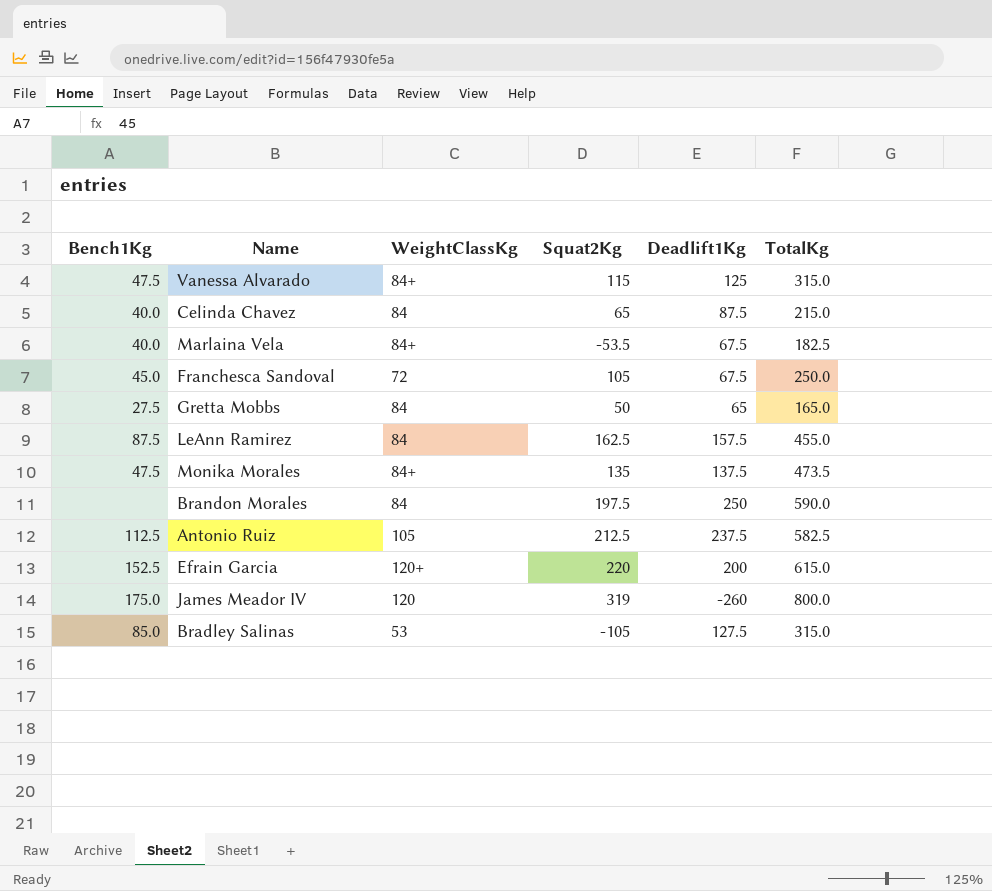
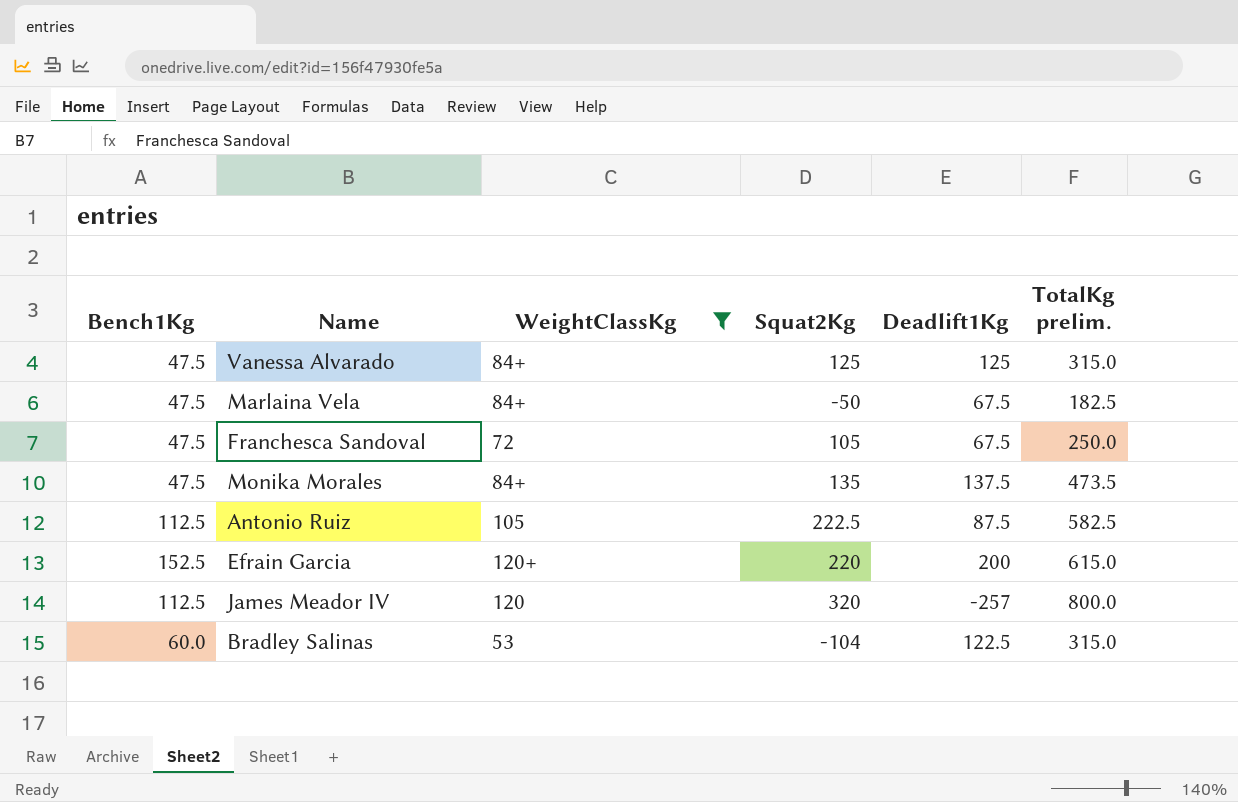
filter: none -> WeightClassKg != 84
column name: TotalKg -> TotalKg prelim.
Vanessa Alvarado | Squat2Kg: 115 -> 125
Marlaina Vela | Bench1Kg: 40.0 -> 47.5
Marlaina Vela | Squat2Kg: -53.5 -> -50
Franchesca Sandoval | Bench1Kg: 45.0 -> 47.5
Antonio Ruiz | Squat2Kg: 212.5 -> 222.5
Antonio Ruiz | Deadlift1Kg: 237.5 -> 87.5
James Meador IV | Bench1Kg: 175.0 -> 112.5
James Meador IV | Squat2Kg: 319 -> 320
James Meador IV | Deadlift1Kg: -260 -> -257
Bradley Salinas | Bench1Kg: 85.0 -> 60.0
Bradley Salinas | Squat2Kg: -105 -> -104
Bradley Salinas | Deadlift1Kg: 127.5 -> 122.5

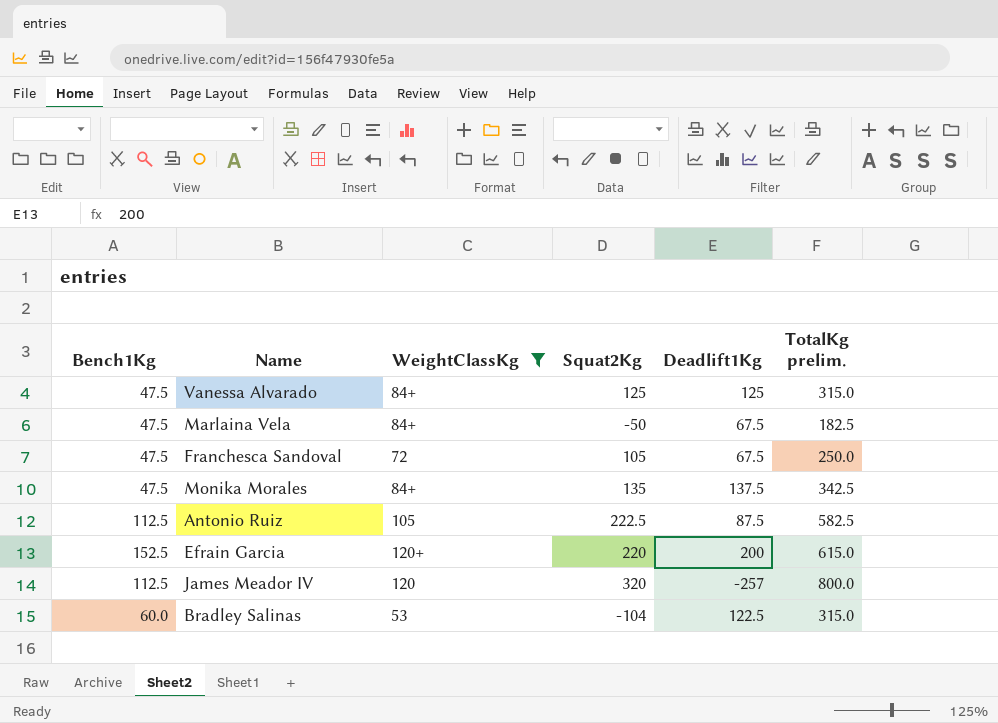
Monika Morales | TotalKg prelim.: 473.5 -> 342.5

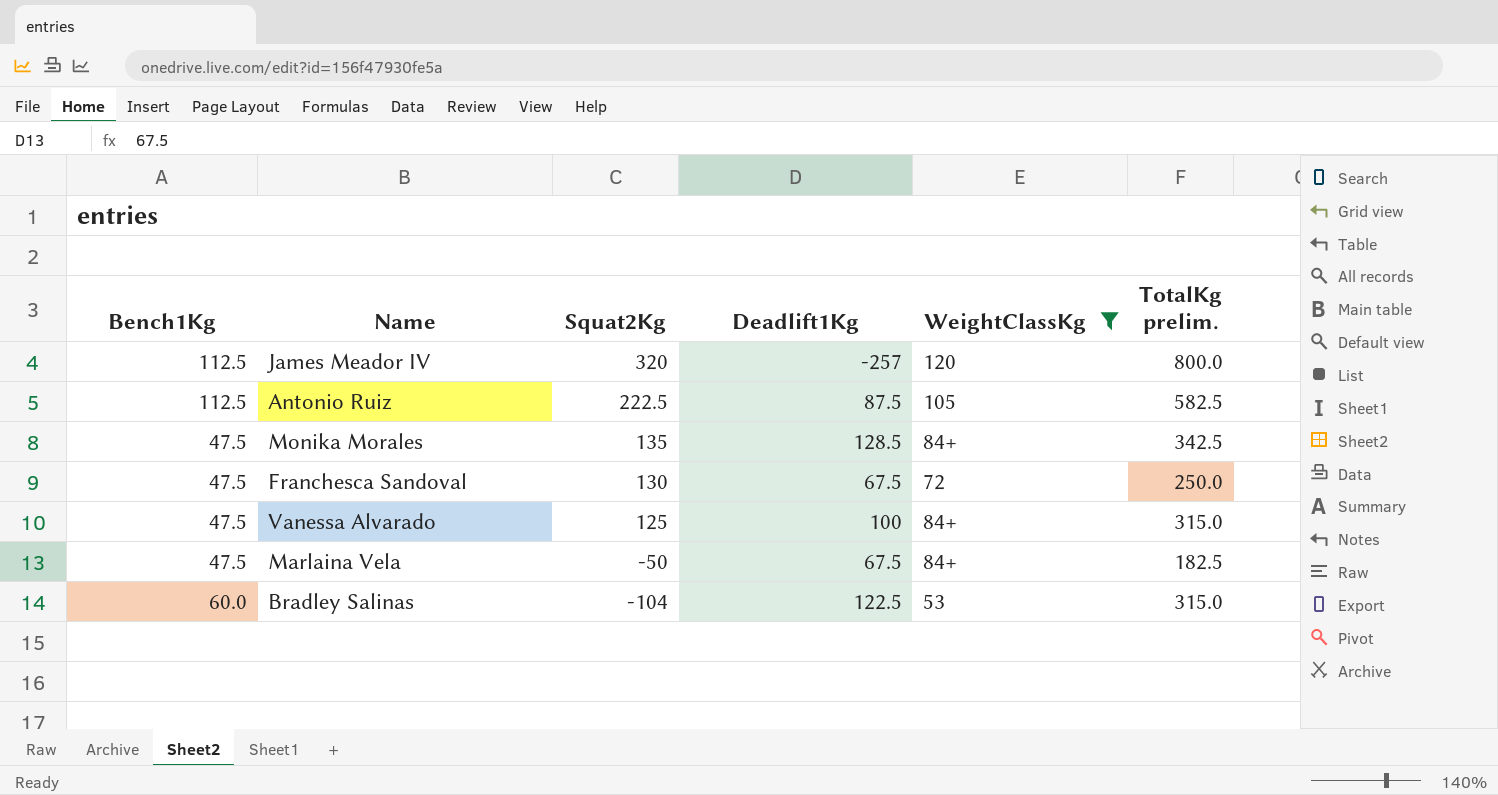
row order: none -> Squat2Kg descending
column WeightClassKg | position: 3 -> 5
row Efrain Garcia: 152.5 | 120+ | 220 | 200 | 615.0 -> none
Monika Morales | Deadlift1Kg: 137.5 -> 128.5
Franchesca Sandoval | Squat2Kg: 105 -> 130
Vanessa Alvarado | Deadlift1Kg: 125 -> 100

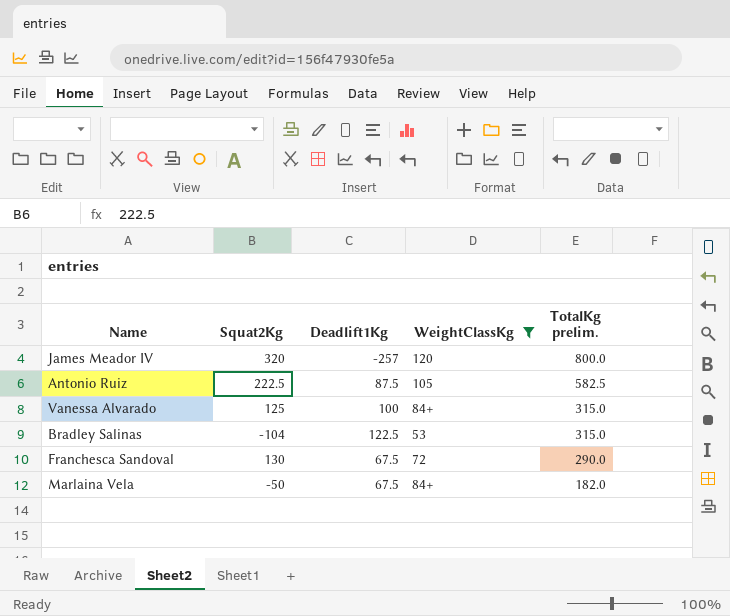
row order: Squat2Kg descending -> TotalKg prelim. descending
column Bench1Kg | position: 1 -> none
row Monika Morales: 47.5 | 135 | 128.5 | 84+ | 342.5 -> none
Franchesca Sandoval | TotalKg prelim.: 250.0 -> 290.0
Marlaina Vela | TotalKg prelim.: 182.5 -> 182.0

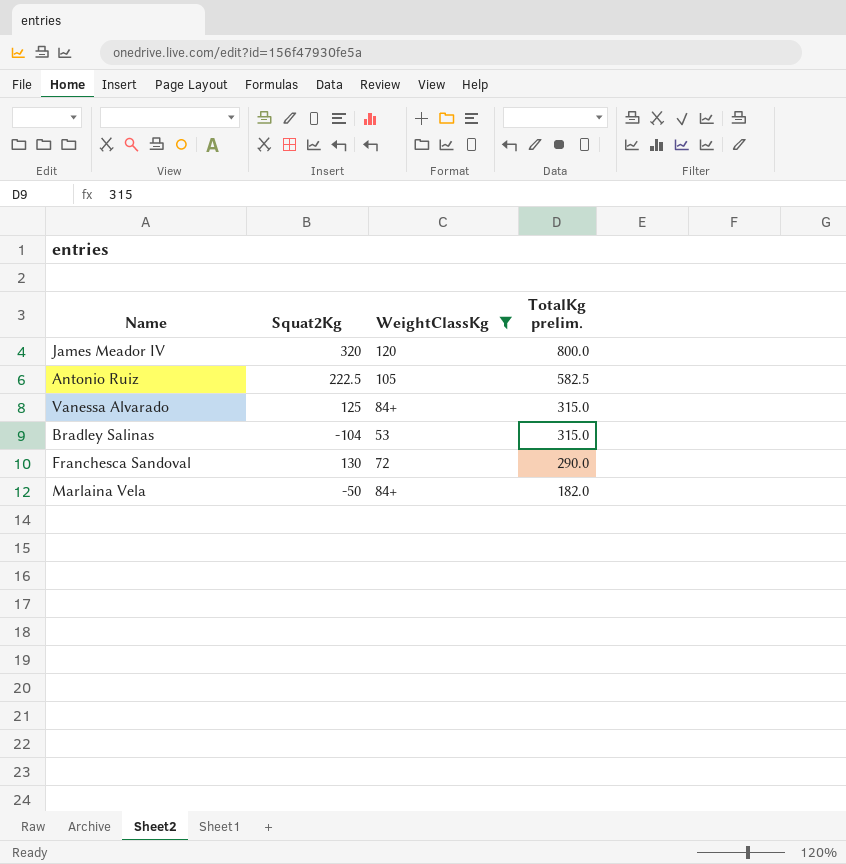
column Deadlift1Kg | position: 3 -> none

